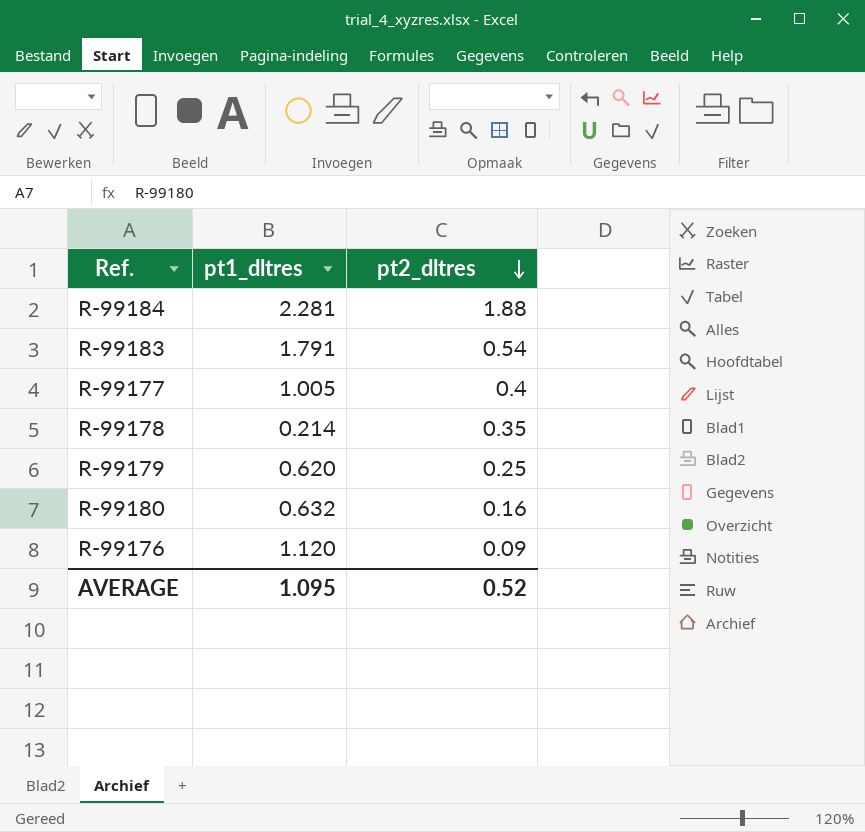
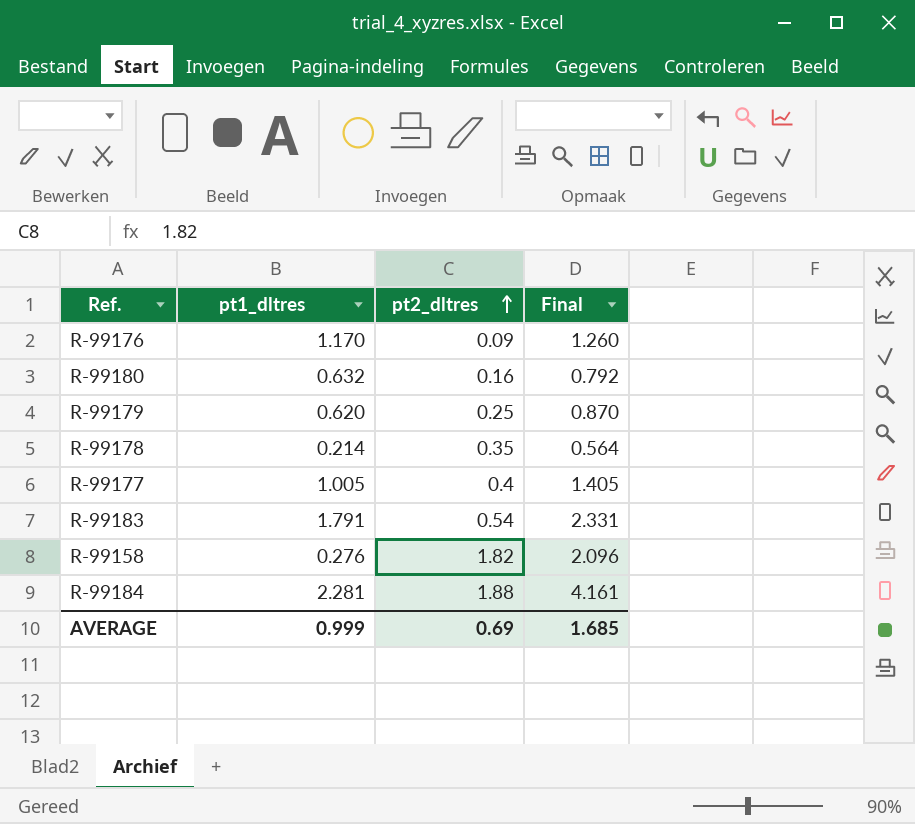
row order: pt2_dltres descending -> pt2_dltres ascending
column Final | formula: none -> [pt1_dltres] + [pt2_dltres]
R-99176 | pt1_dltres: 1.120 -> 1.170
row R-99158: none -> 0.276 | 1.82 | 2.096
AVERAGE | pt1_dltres: 1.095 -> 0.999
AVERAGE | pt2_dltres: 0.52 -> 0.69

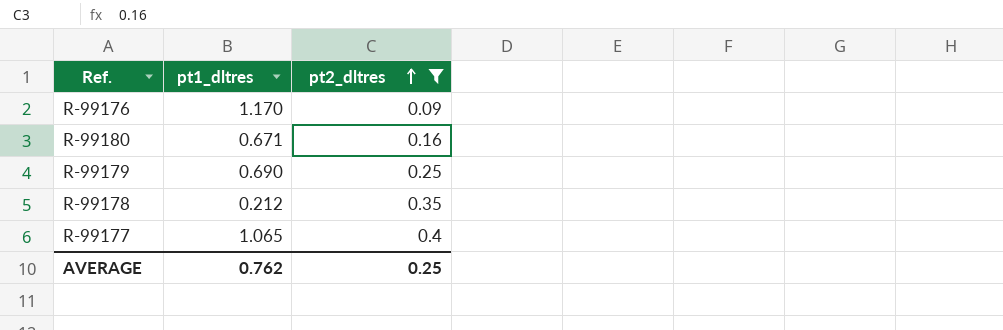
filter: none -> pt2_dltres <= 0.4
column Final | formula: [pt1_dltres] + [pt2_dltres] -> none
R-99180 | pt1_dltres: 0.632 -> 0.671
R-99179 | pt1_dltres: 0.620 -> 0.690
R-99178 | pt1_dltres: 0.214 -> 0.212
R-99177 | pt1_dltres: 1.005 -> 1.065
AVERAGE | pt1_dltres: 0.999 -> 0.762
AVERAGE | pt2_dltres: 0.69 -> 0.25

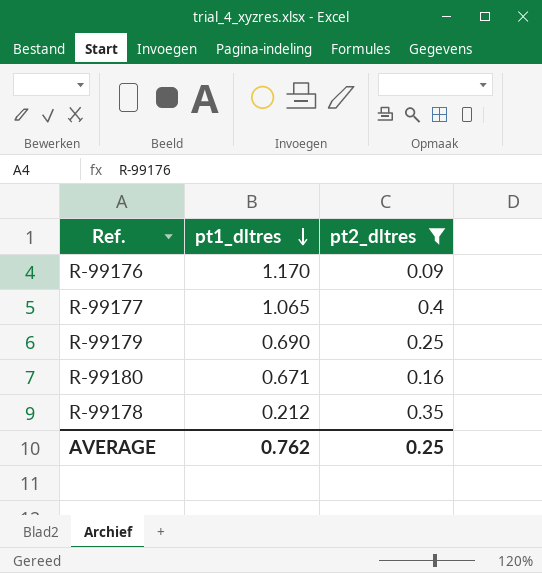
row order: pt2_dltres ascending -> pt1_dltres descending

